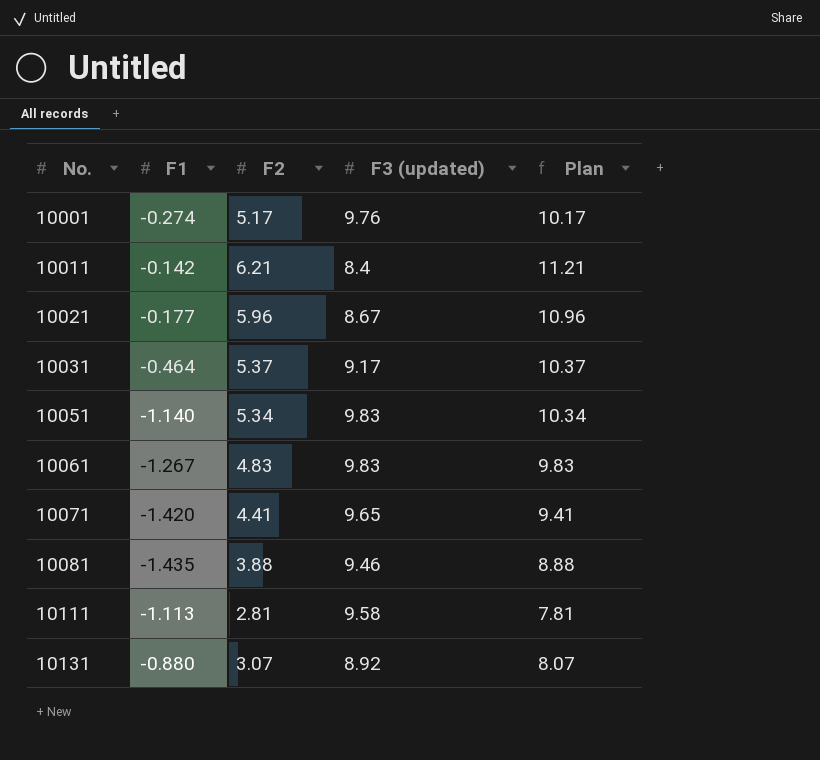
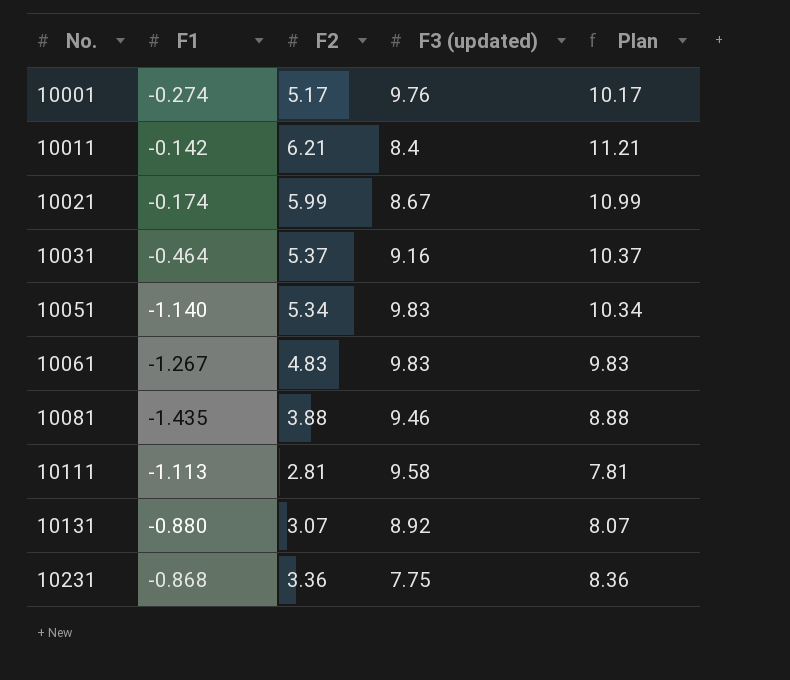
row 10071: -1.420 | 4.41 | 9.65 | 9.41 -> none
10021 | F1: -0.177 -> -0.174
10021 | F2: 5.96 -> 5.99
10021 | Plan: 10.96 -> 10.99
10031 | F3 (updated): 9.17 -> 9.16
row 10231: none -> -0.868 | 3.36 | 7.75 | 8.36

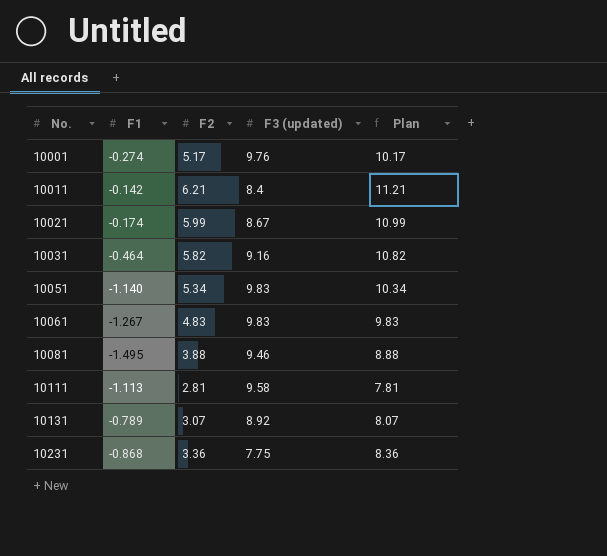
10031 | F2: 5.37 -> 5.82
10031 | Plan: 10.37 -> 10.82
10081 | F1: -1.435 -> -1.495
10131 | F1: -0.880 -> -0.789

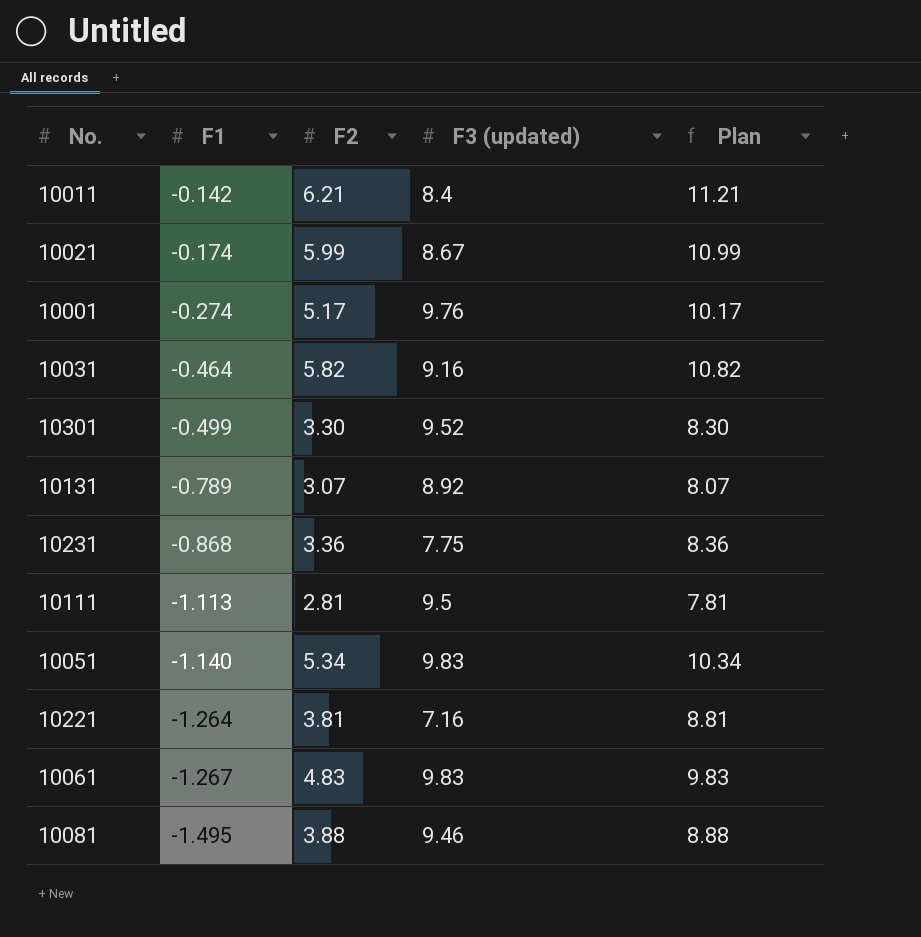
row order: No. ascending -> F1 descending
row 10301: none -> -0.499 | 3.30 | 9.52 | 8.30
10111 | F3 (updated): 9.58 -> 9.5
row 10221: none -> -1.264 | 3.81 | 7.16 | 8.81

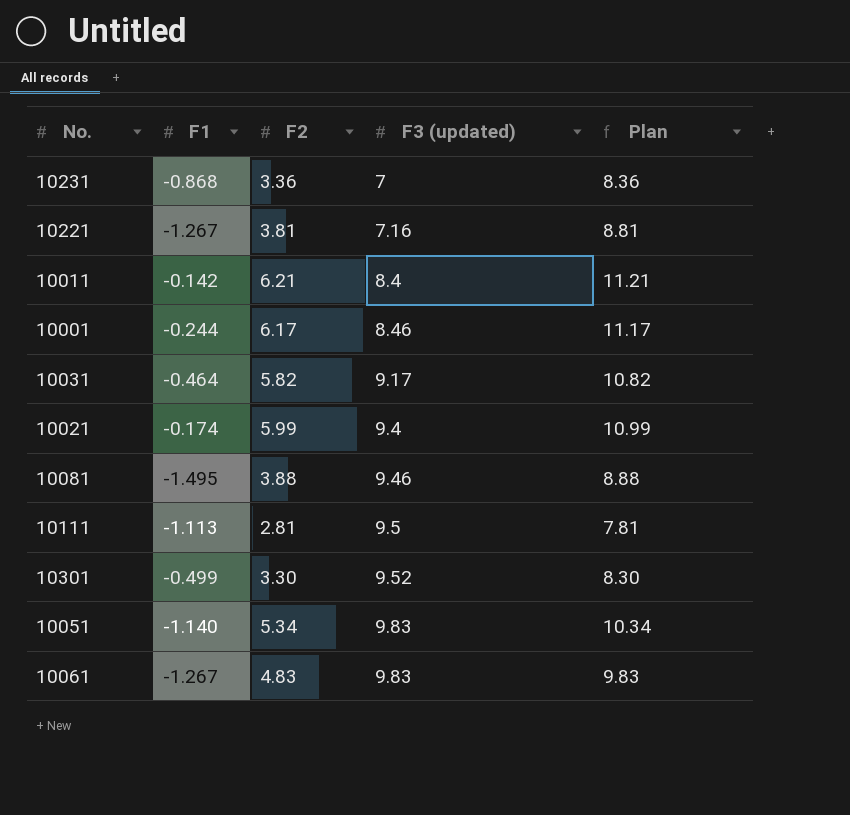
row order: F1 descending -> F3 (updated) ascending
row 10131: -0.789 | 3.07 | 8.92 | 8.07 -> none
10231 | F3 (updated): 7.75 -> 7
10221 | F1: -1.264 -> -1.267
10001 | F1: -0.274 -> -0.244
10001 | F2: 5.17 -> 6.17
10001 | F3 (updated): 9.76 -> 8.46
10001 | Plan: 10.17 -> 11.17
10031 | F3 (updated): 9.16 -> 9.17
10021 | F3 (updated): 8.67 -> 9.4

